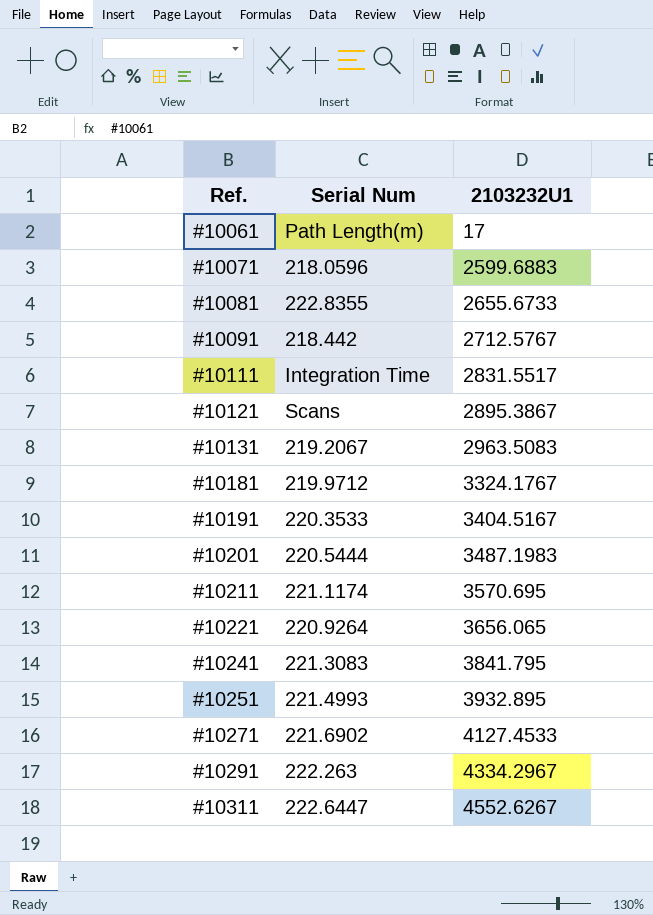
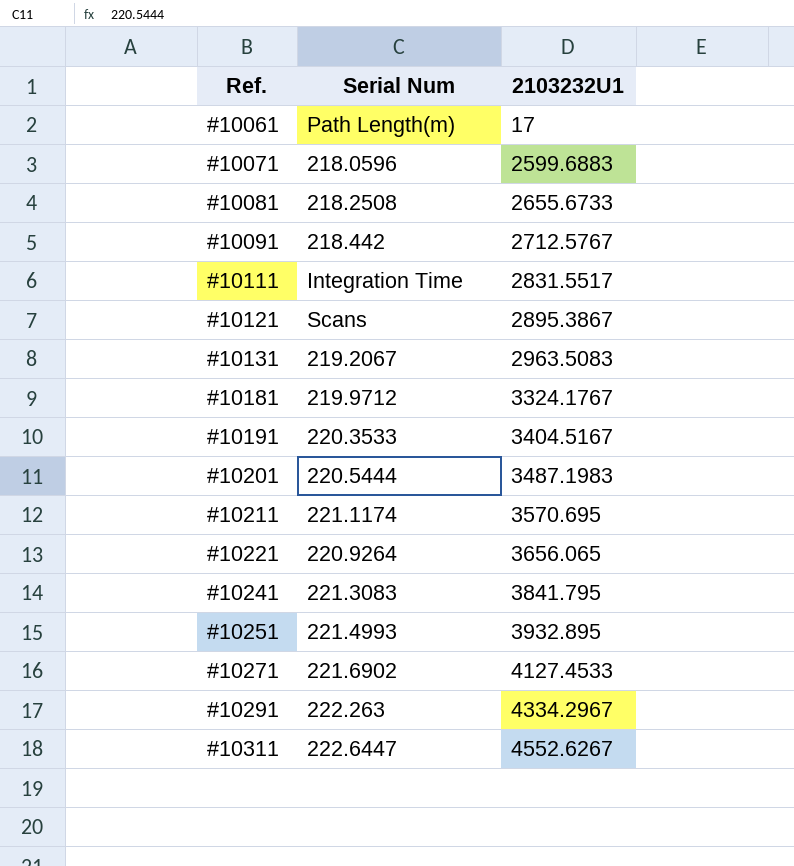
#10081 | Serial Num: 222.8355 -> 218.2508

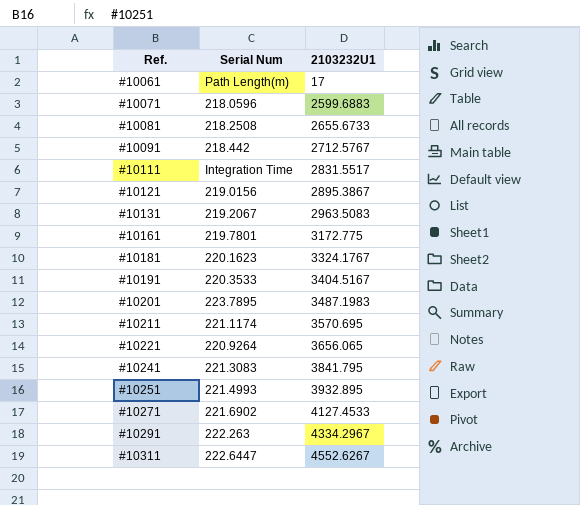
#10121 | Serial Num: Scans -> 219.0156
row #10161: none -> 219.7801 | 3172.775
#10181 | Serial Num: 219.9712 -> 220.1623
#10201 | Serial Num: 220.5444 -> 223.7895

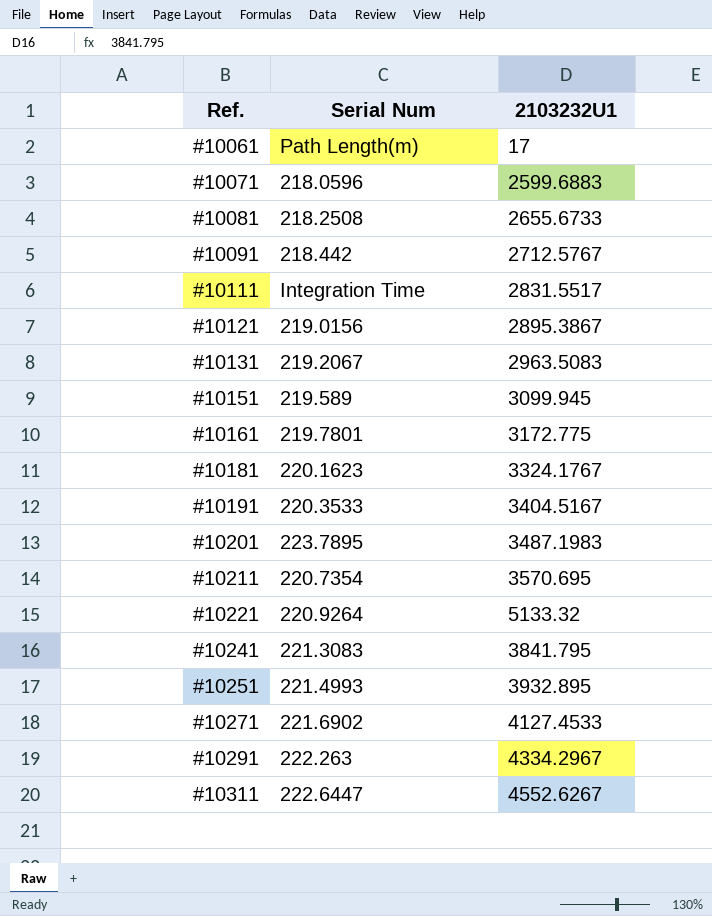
row #10151: none -> 219.589 | 3099.945
#10211 | Serial Num: 221.1174 -> 220.7354
#10221 | 2103232U1: 3656.065 -> 5133.32

